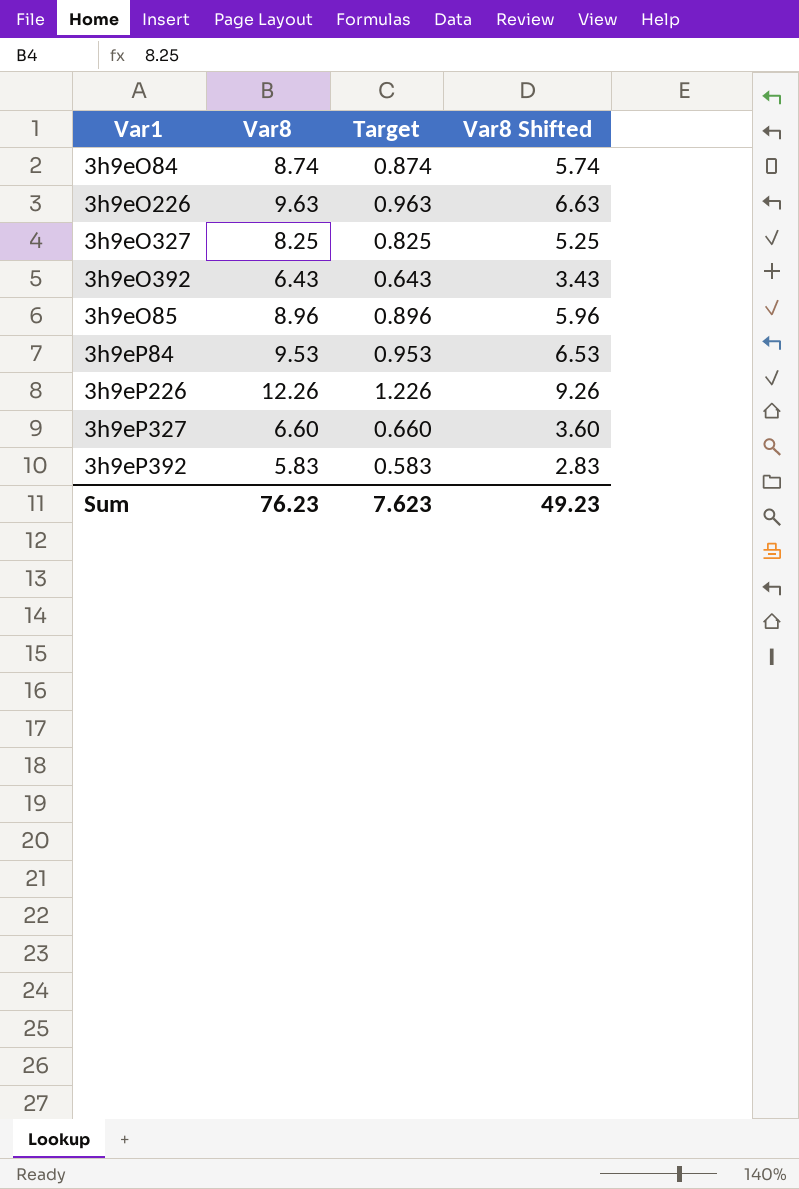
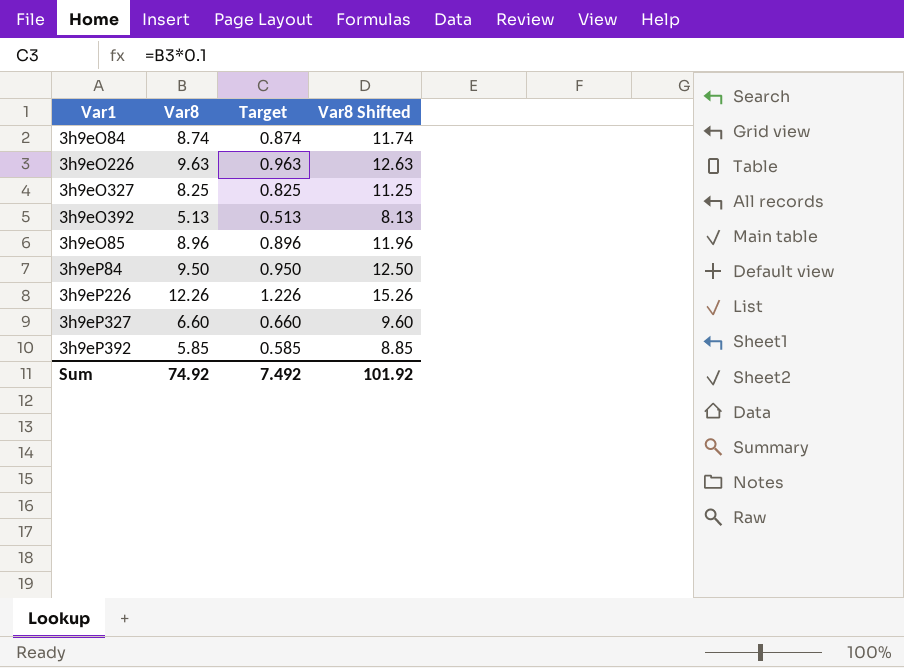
column Var8 Shifted | formula: [Var8] - 3 -> [Var8] + 3
3h9eO392 | Var8: 6.43 -> 5.13
3h9eO392 | Target: 0.643 -> 0.513
3h9eP84 | Var8: 9.53 -> 9.50
3h9eP84 | Target: 0.953 -> 0.950
3h9eP392 | Var8: 5.83 -> 5.85
3h9eP392 | Target: 0.583 -> 0.585
Sum | Var8: 76.23 -> 74.92
Sum | Target: 7.623 -> 7.492
Sum | Var8 Shifted: 49.23 -> 101.92

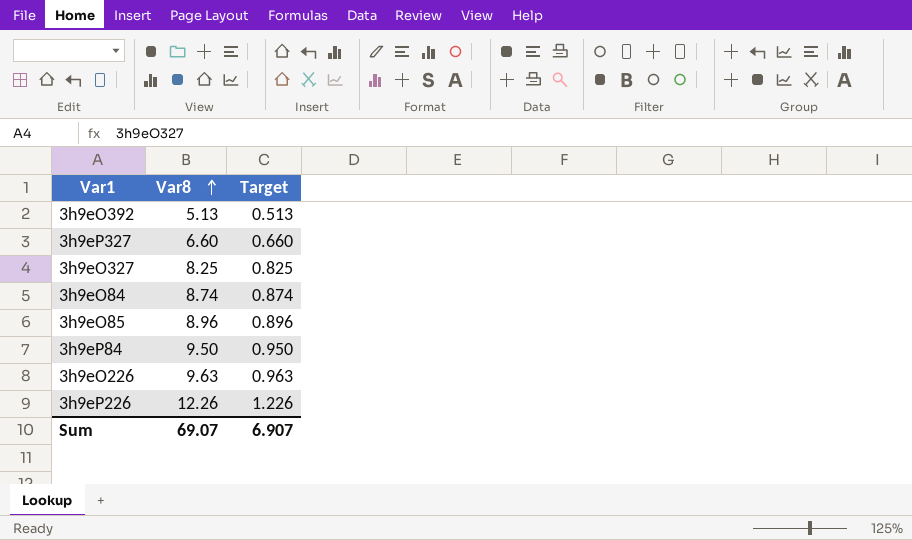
row order: none -> Var8 ascending
column Var8 Shifted | formula: [Var8] + 3 -> none
row 3h9eP392: 5.85 | 0.585 | 8.85 -> none
Sum | Var8: 74.92 -> 69.07
Sum | Target: 7.492 -> 6.907

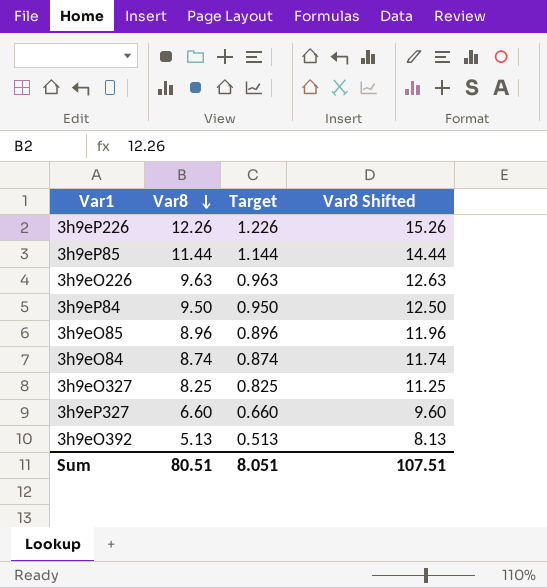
row order: Var8 ascending -> Var8 descending
column Var8 Shifted | formula: none -> [Var8] + 3
row 3h9eP85: none -> 11.44 | 1.144 | 14.44
Sum | Var8: 69.07 -> 80.51
Sum | Target: 6.907 -> 8.051

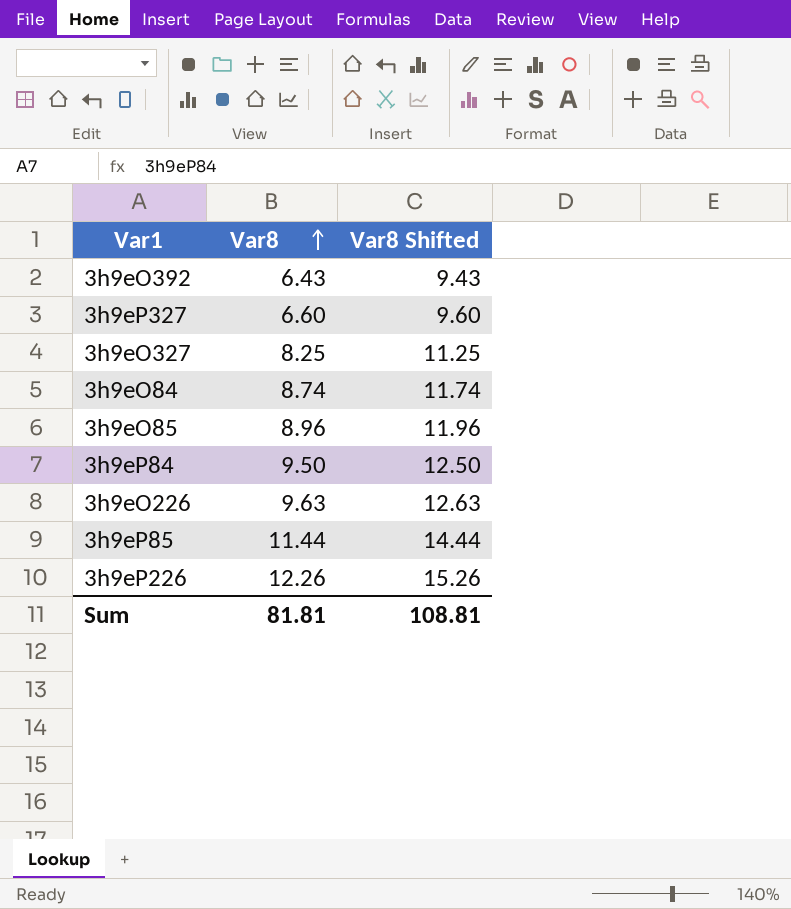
row order: Var8 descending -> Var8 ascending
column Target | formula: [Var8] * 0.1 -> none
3h9eO392 | Var8: 5.13 -> 6.43
3h9eO392 | Var8 Shifted: 8.13 -> 9.43
Sum | Var8: 80.51 -> 81.81
Sum | Var8 Shifted: 107.51 -> 108.81

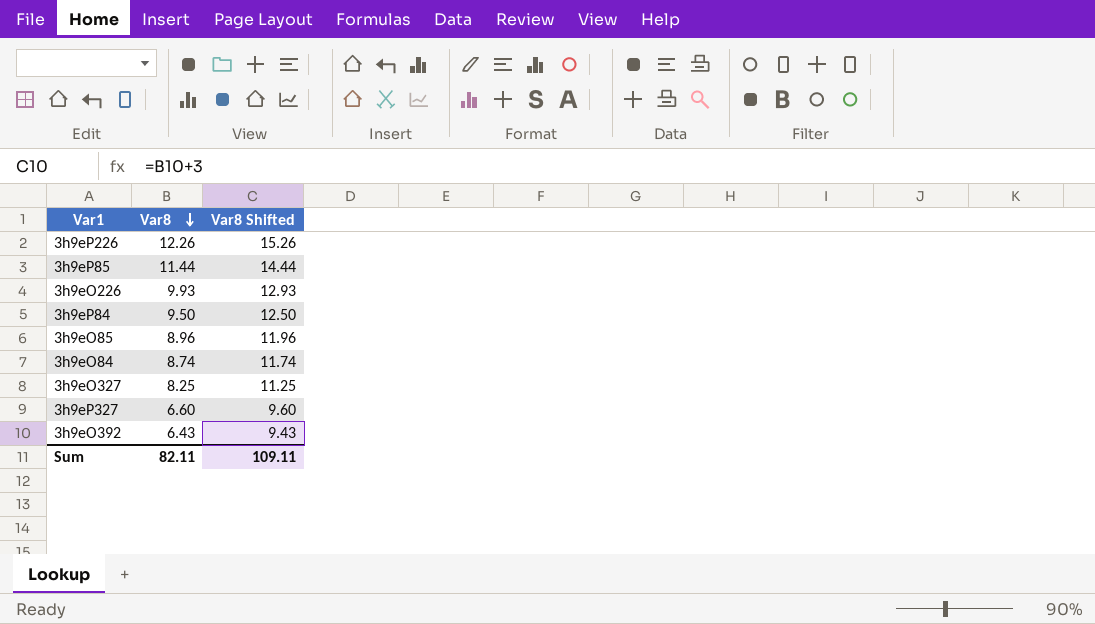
row order: Var8 ascending -> Var8 descending
3h9eO226 | Var8: 9.63 -> 9.93
3h9eO226 | Var8 Shifted: 12.63 -> 12.93
Sum | Var8: 81.81 -> 82.11
Sum | Var8 Shifted: 108.81 -> 109.11

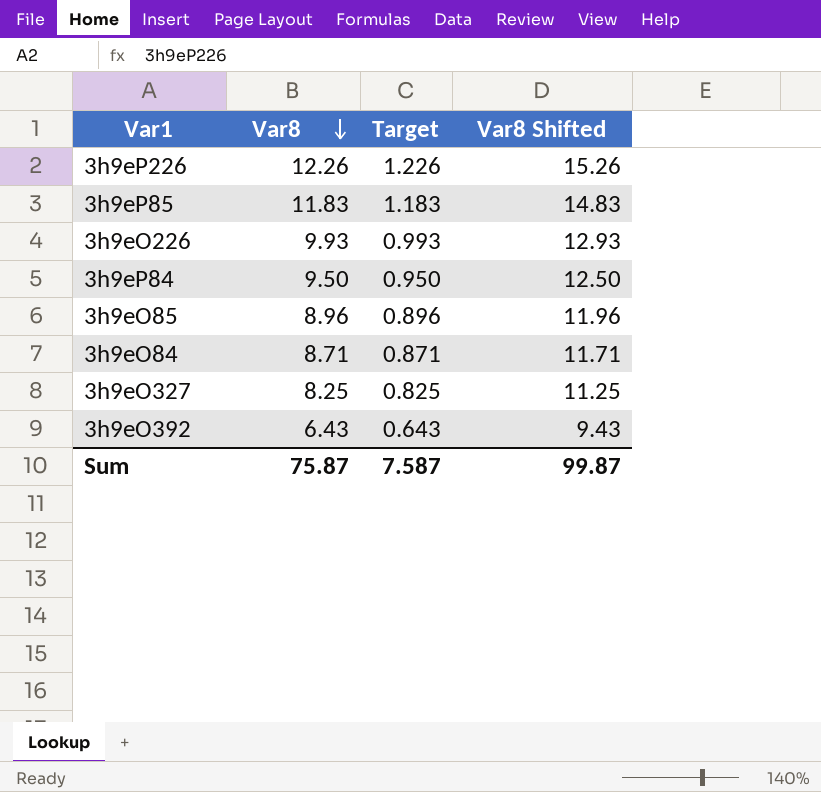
column Target | formula: none -> [Var8] * 0.1
row 3h9eP327: 6.60 | 9.60 -> none
3h9eP85 | Var8: 11.44 -> 11.83
3h9eP85 | Var8 Shifted: 14.44 -> 14.83
3h9eO84 | Var8: 8.74 -> 8.71
3h9eO84 | Var8 Shifted: 11.74 -> 11.71
Sum | Var8: 82.11 -> 75.87
Sum | Var8 Shifted: 109.11 -> 99.87

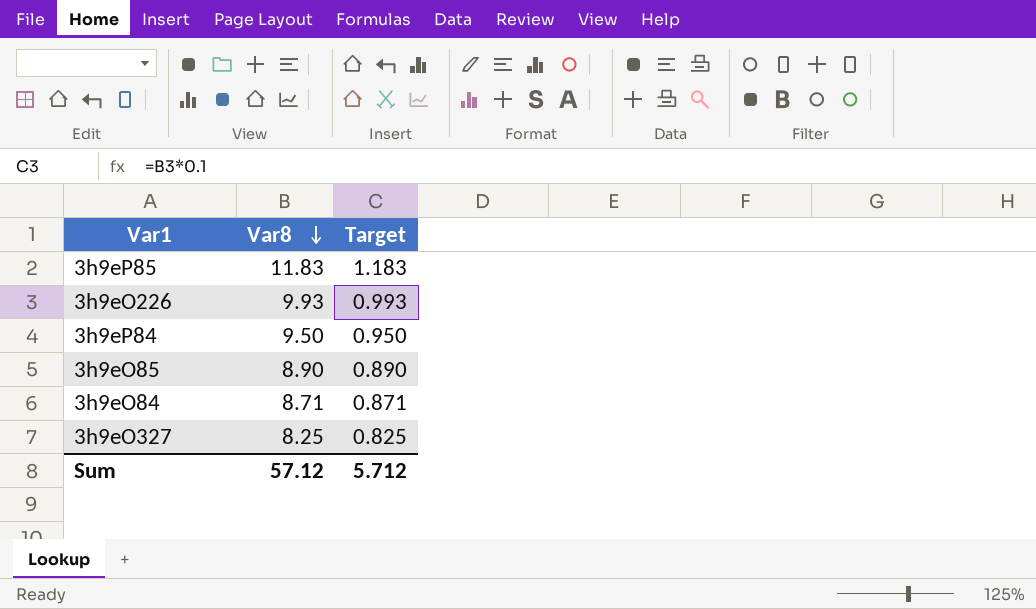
column Var8 Shifted | formula: [Var8] + 3 -> none
row 3h9eP226: 12.26 | 1.226 | 15.26 -> none
row 3h9eO392: 6.43 | 0.643 | 9.43 -> none
3h9eO85 | Var8: 8.96 -> 8.90
3h9eO85 | Target: 0.896 -> 0.890
Sum | Var8: 75.87 -> 57.12
Sum | Target: 7.587 -> 5.712

